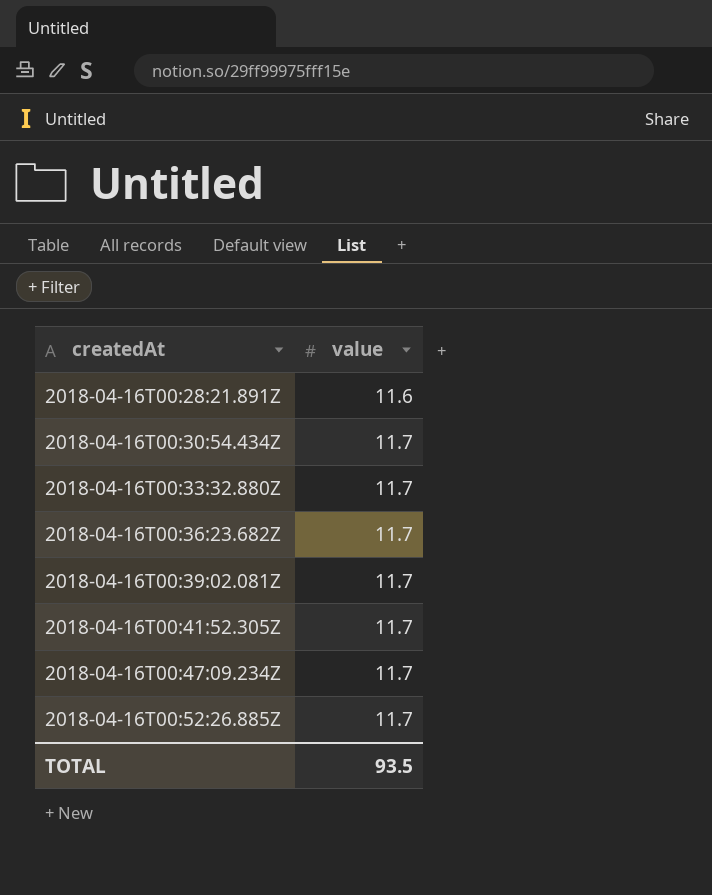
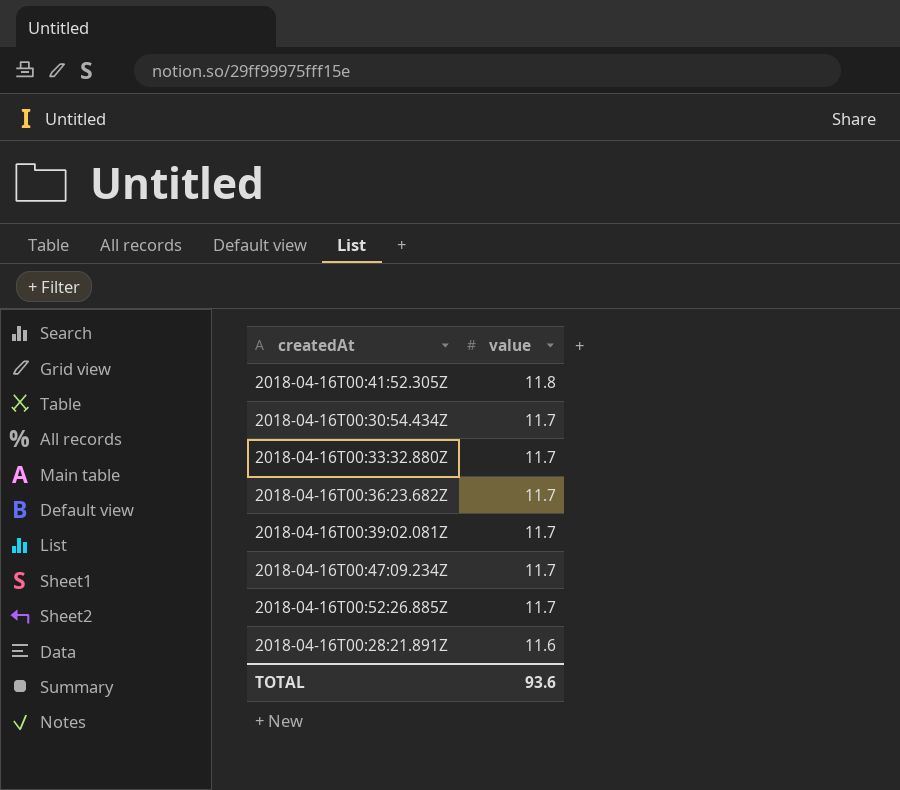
row order: createdAt ascending -> value descending
2018-04-16T00:41:52.305Z | value: 11.7 -> 11.8
TOTAL | value: 93.5 -> 93.6

